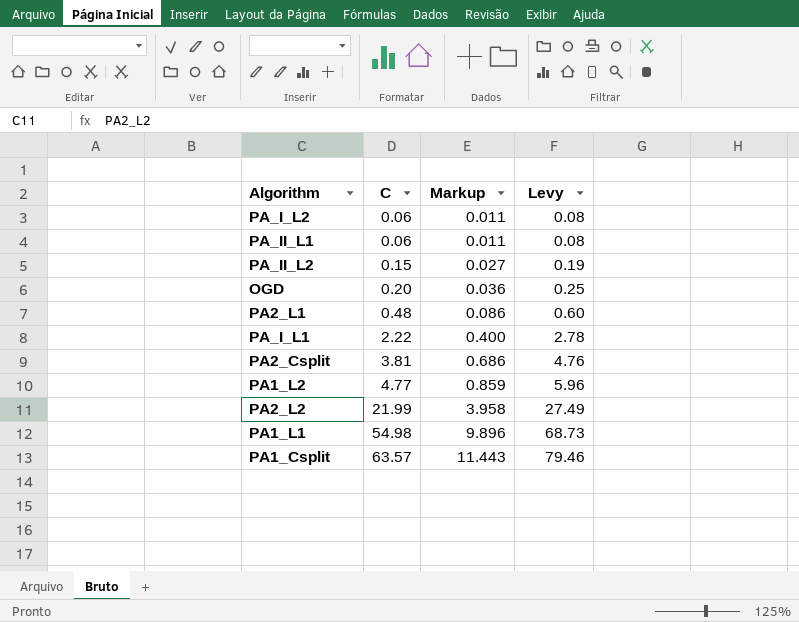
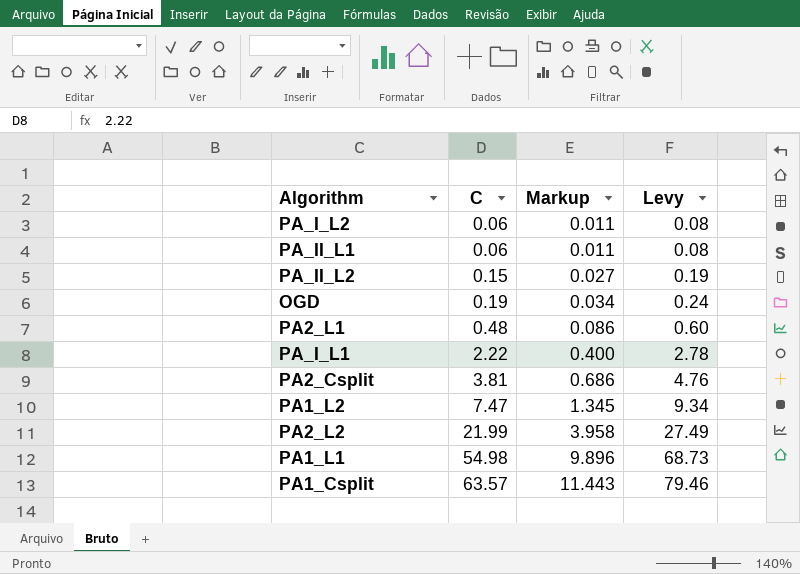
OGD | C: 0.20 -> 0.19
OGD | Markup: 0.036 -> 0.034
OGD | Levy: 0.25 -> 0.24
PA1_L2 | C: 4.77 -> 7.47
PA1_L2 | Markup: 0.859 -> 1.345
PA1_L2 | Levy: 5.96 -> 9.34

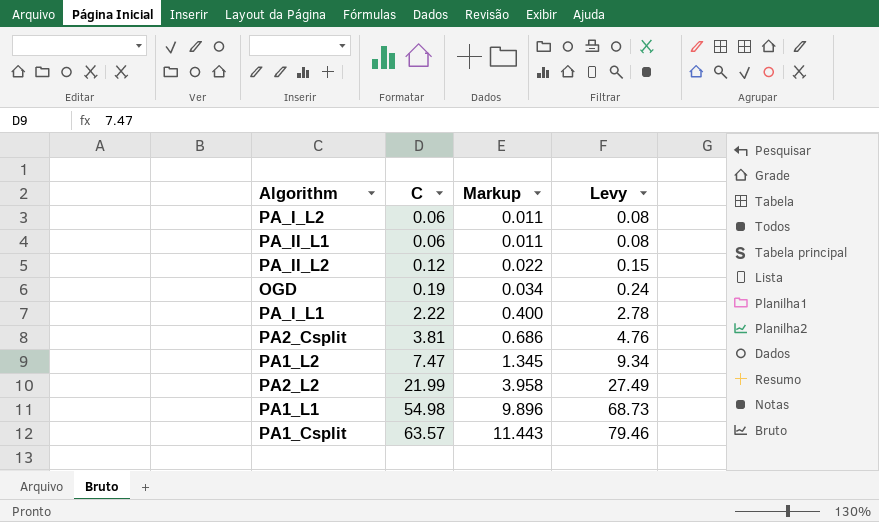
row PA2_L1: 0.48 | 0.086 | 0.60 -> none
PA_II_L2 | C: 0.15 -> 0.12
PA_II_L2 | Markup: 0.027 -> 0.022
PA_II_L2 | Levy: 0.19 -> 0.15

